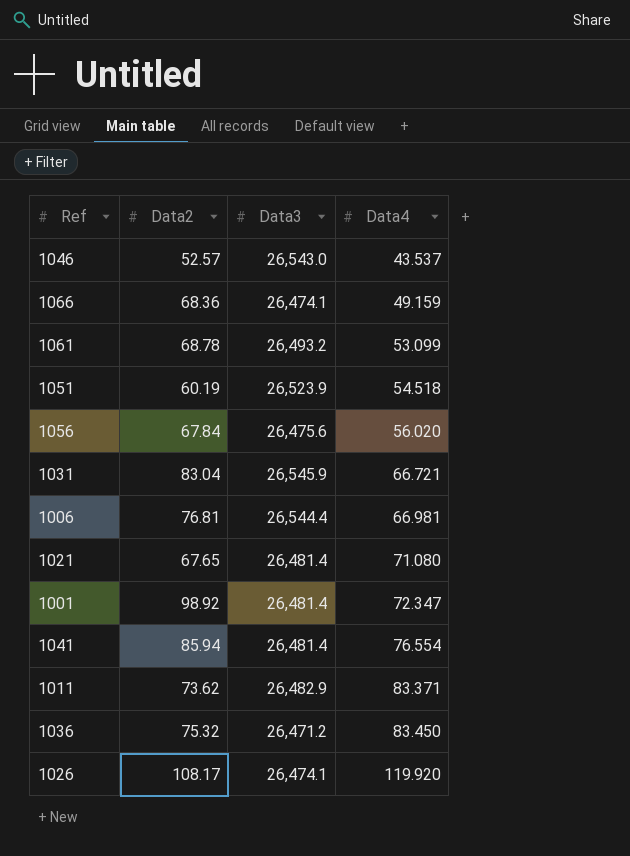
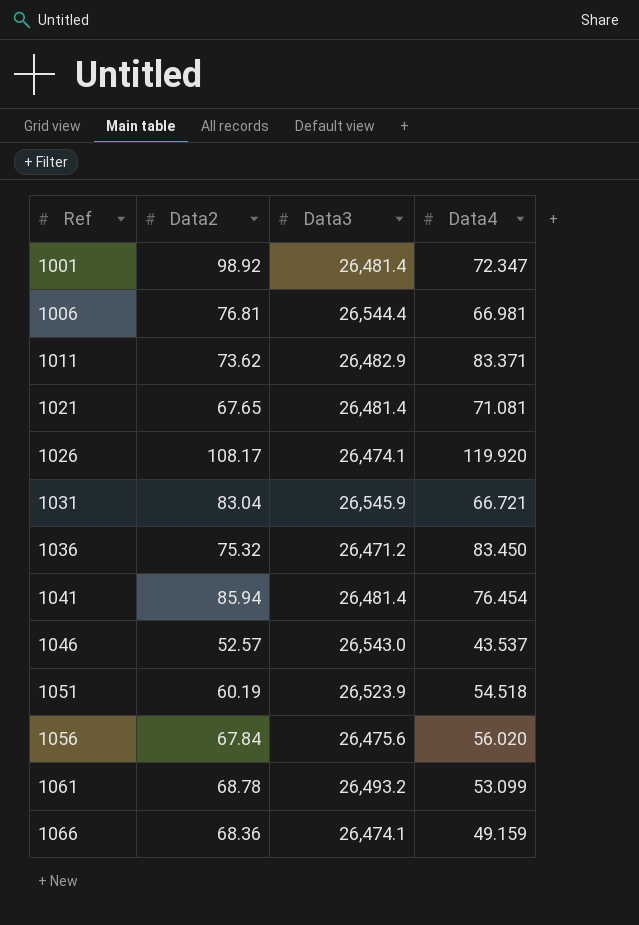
row order: Data4 ascending -> Ref ascending
1021 | Data4: 71.080 -> 71.081
1041 | Data4: 76.554 -> 76.454

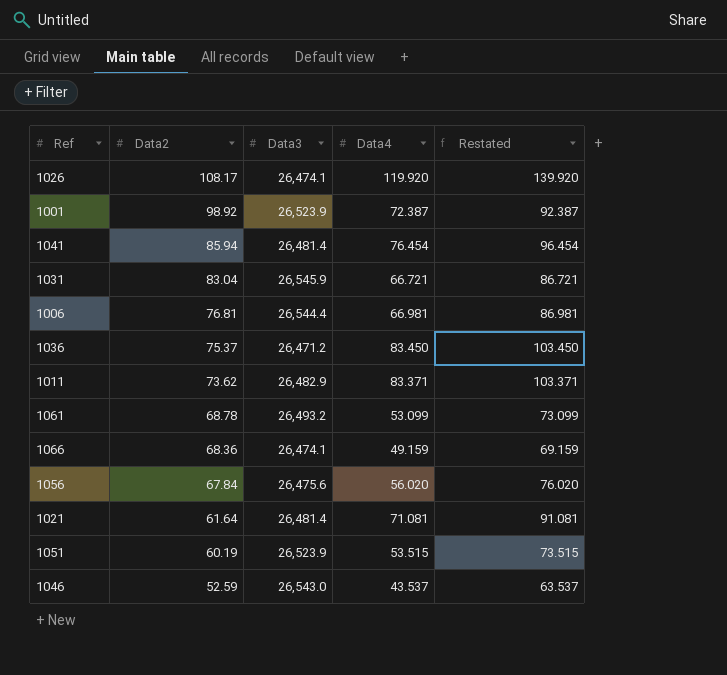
row order: Ref ascending -> Data2 descending
column Restated | formula: none -> [Data4] + 20
1001 | Data3: 26,481.4 -> 26,523.9
1001 | Data4: 72.347 -> 72.387
1036 | Data2: 75.32 -> 75.37
1021 | Data2: 67.65 -> 61.64
1051 | Data4: 54.518 -> 53.515
1046 | Data2: 52.57 -> 52.59

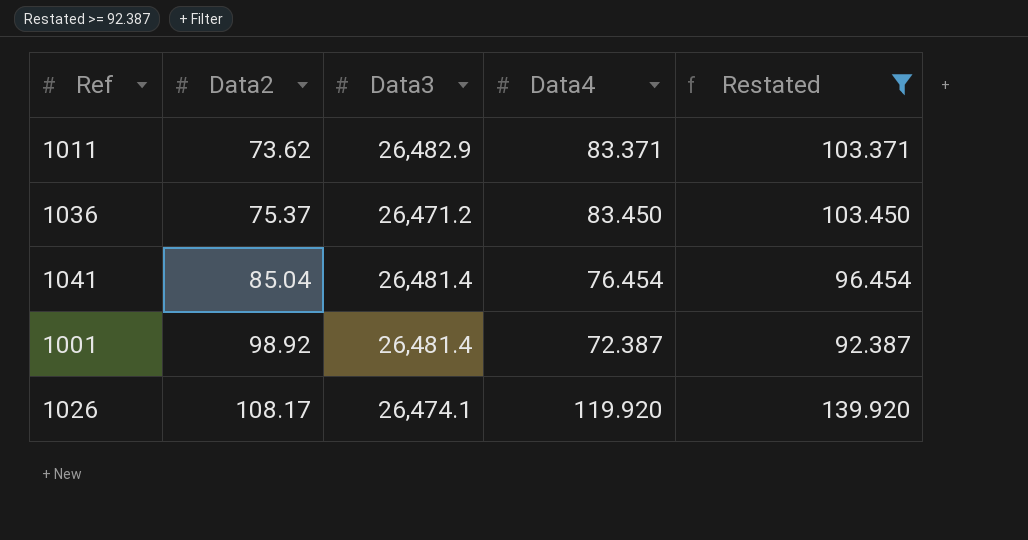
filter: none -> Restated >= 92.387
row order: Data2 descending -> Data2 ascending
1041 | Data2: 85.94 -> 85.04
1001 | Data3: 26,523.9 -> 26,481.4

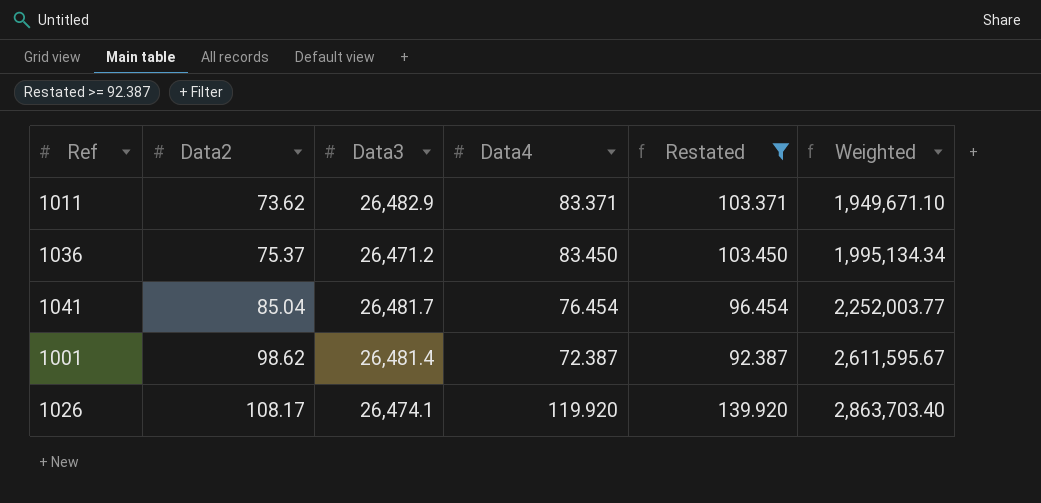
column Weighted | formula: none -> [Data2] * [Data3]
1041 | Data3: 26,481.4 -> 26,481.7
1001 | Data2: 98.92 -> 98.62

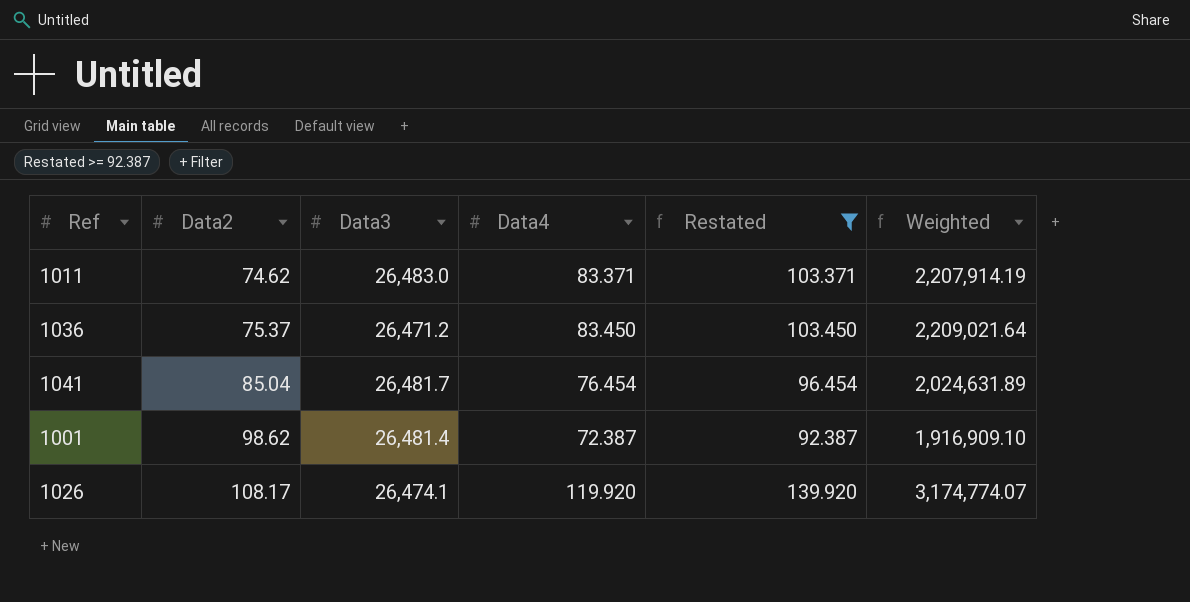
column Weighted | formula: [Data2] * [Data3] -> [Data3] * [Data4]
1011 | Data2: 73.62 -> 74.62
1011 | Data3: 26,482.9 -> 26,483.0

